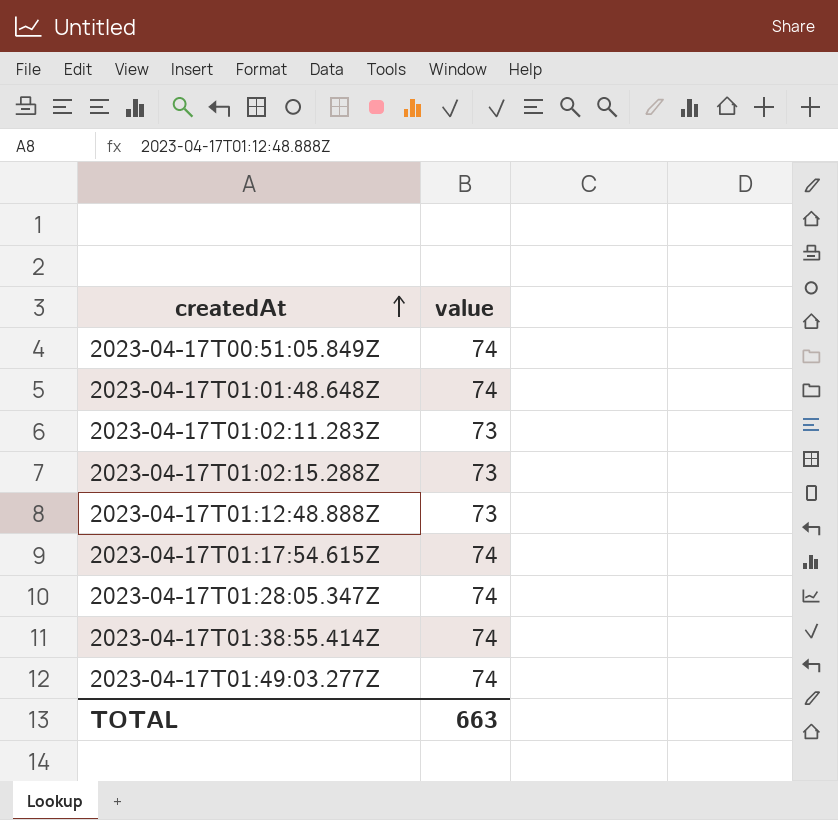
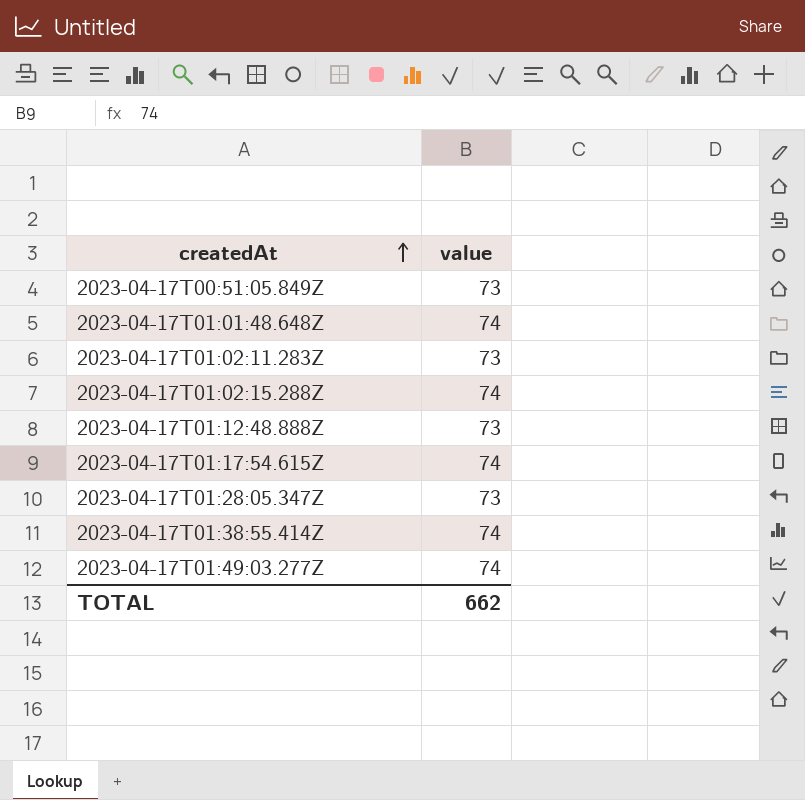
2023-04-17T00:51:05.849Z | value: 74 -> 73
2023-04-17T01:02:15.288Z | value: 73 -> 74
2023-04-17T01:28:05.347Z | value: 74 -> 73
TOTAL | value: 663 -> 662

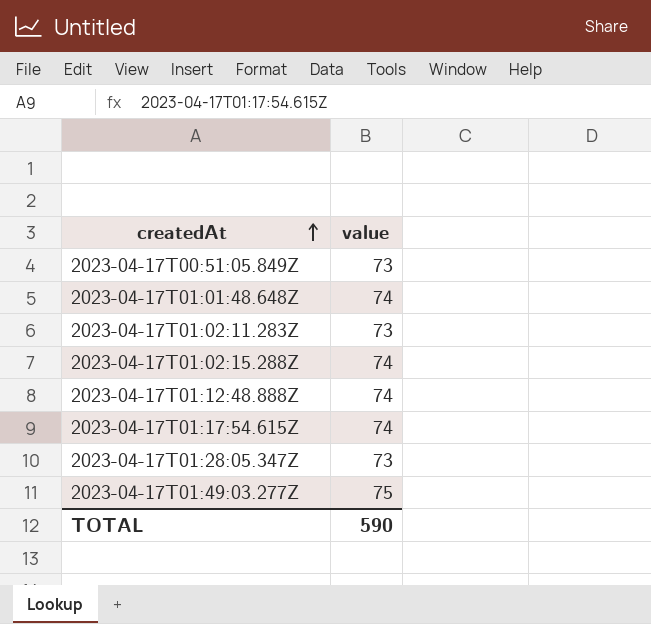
row 2023-04-17T01:38:55.414Z: 74 -> none
2023-04-17T01:12:48.888Z | value: 73 -> 74
2023-04-17T01:49:03.277Z | value: 74 -> 75
TOTAL | value: 662 -> 590

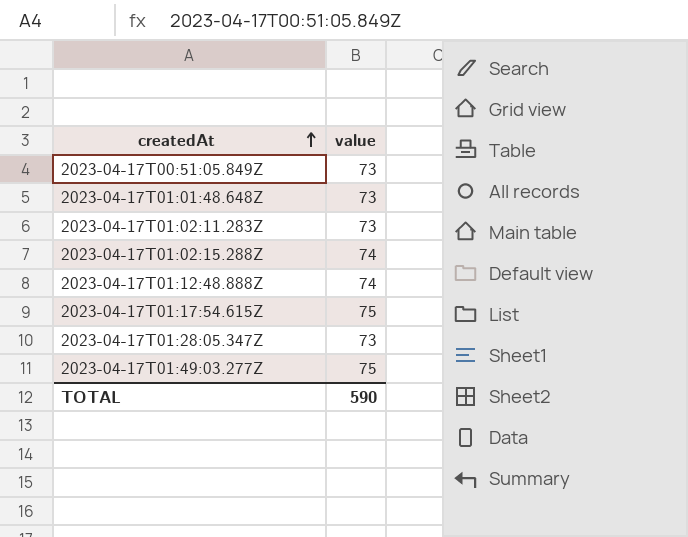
2023-04-17T01:01:48.648Z | value: 74 -> 73
2023-04-17T01:17:54.615Z | value: 74 -> 75

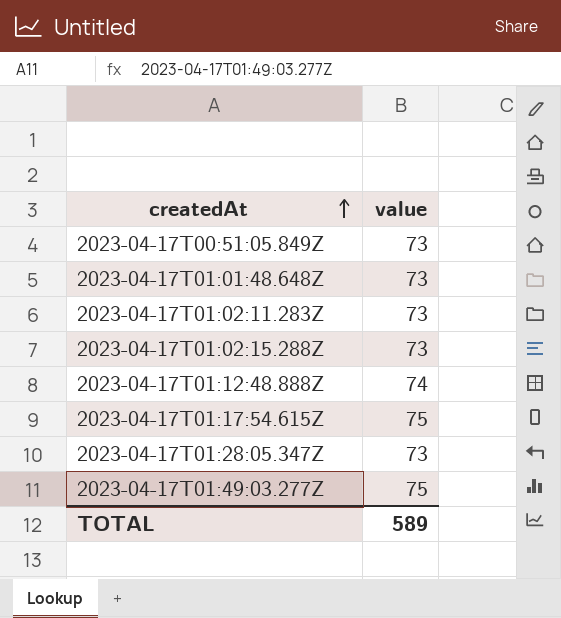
2023-04-17T01:02:15.288Z | value: 74 -> 73
TOTAL | value: 590 -> 589

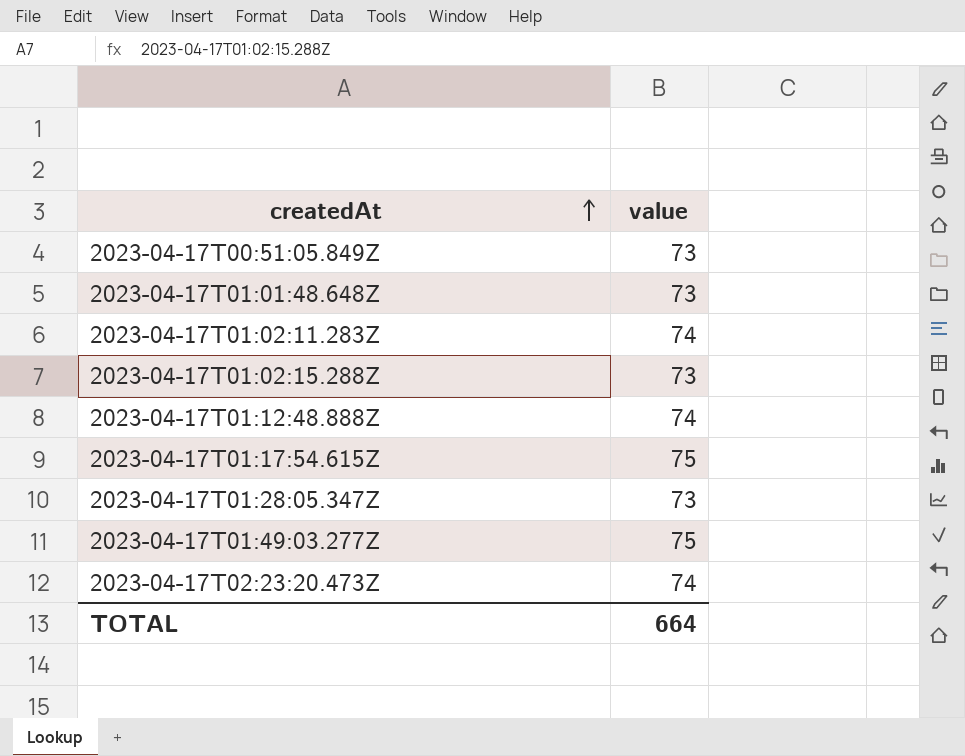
2023-04-17T01:02:11.283Z | value: 73 -> 74
row 2023-04-17T02:23:20.473Z: none -> 74
TOTAL | value: 589 -> 664

